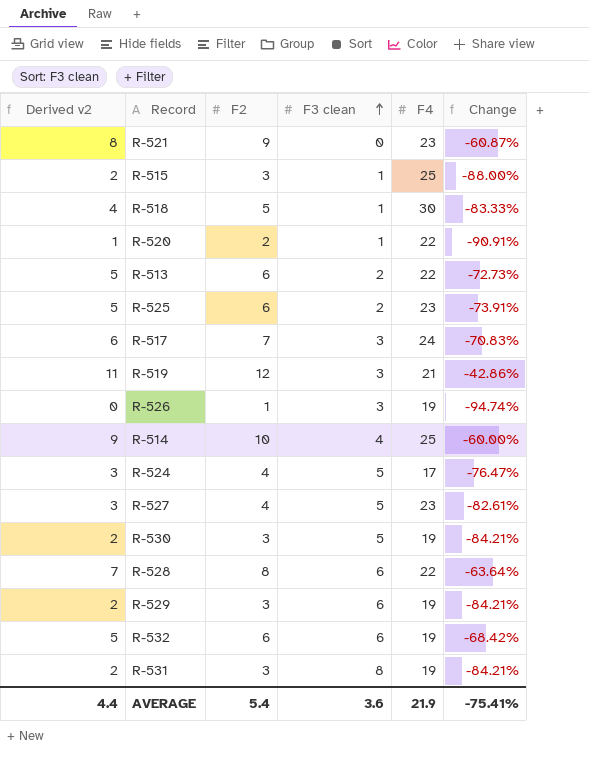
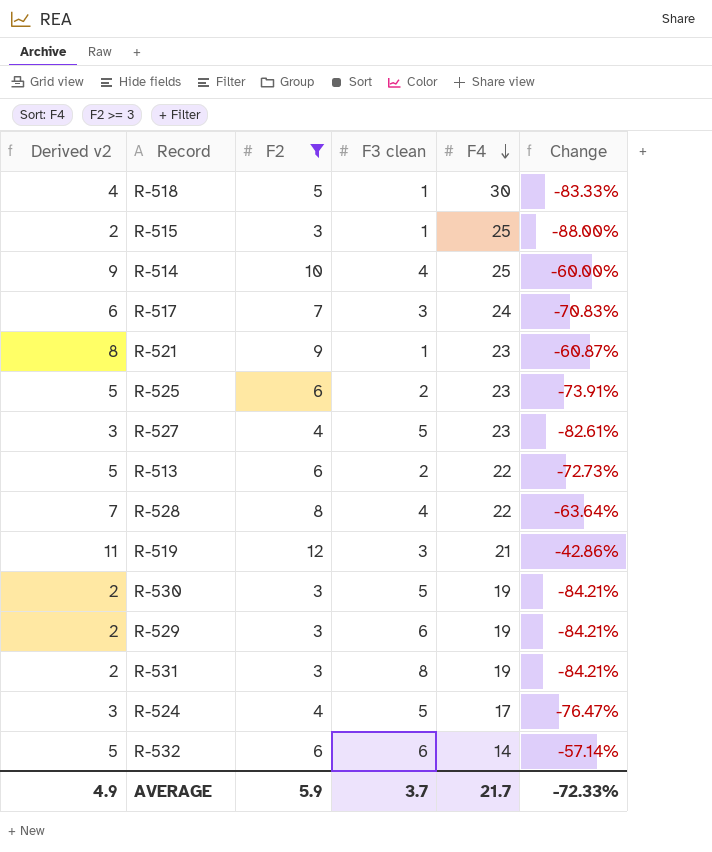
filter: none -> F2 >= 3
row order: F3 clean ascending -> F4 descending
R-521 | F3 clean: 0 -> 1
R-528 | F3 clean: 6 -> 4
R-532 | F4: 19 -> 14
R-532 | Change: -68.42% -> -57.14%
AVERAGE | Derived v2: 4.4 -> 4.9
AVERAGE | F2: 5.4 -> 5.9
AVERAGE | F3 clean: 3.6 -> 3.7
AVERAGE | F4: 21.9 -> 21.7
AVERAGE | Change: -75.41% -> -72.33%

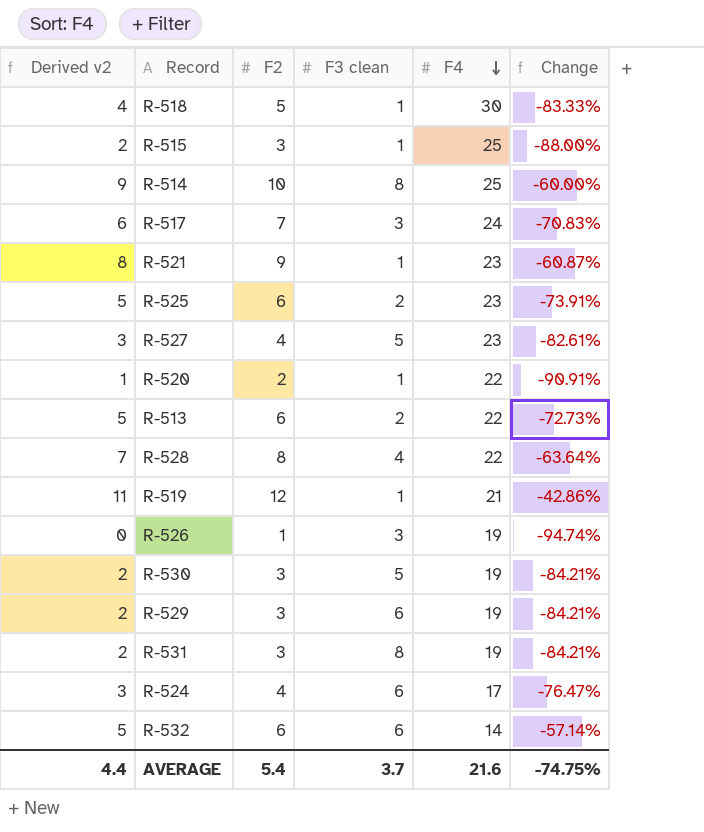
filter: F2 >= 3 -> none
R-514 | F3 clean: 4 -> 8
R-519 | F3 clean: 3 -> 1
R-524 | F3 clean: 5 -> 6
AVERAGE | Derived v2: 4.9 -> 4.4
AVERAGE | F2: 5.9 -> 5.4
AVERAGE | F4: 21.7 -> 21.6
AVERAGE | Change: -72.33% -> -74.75%

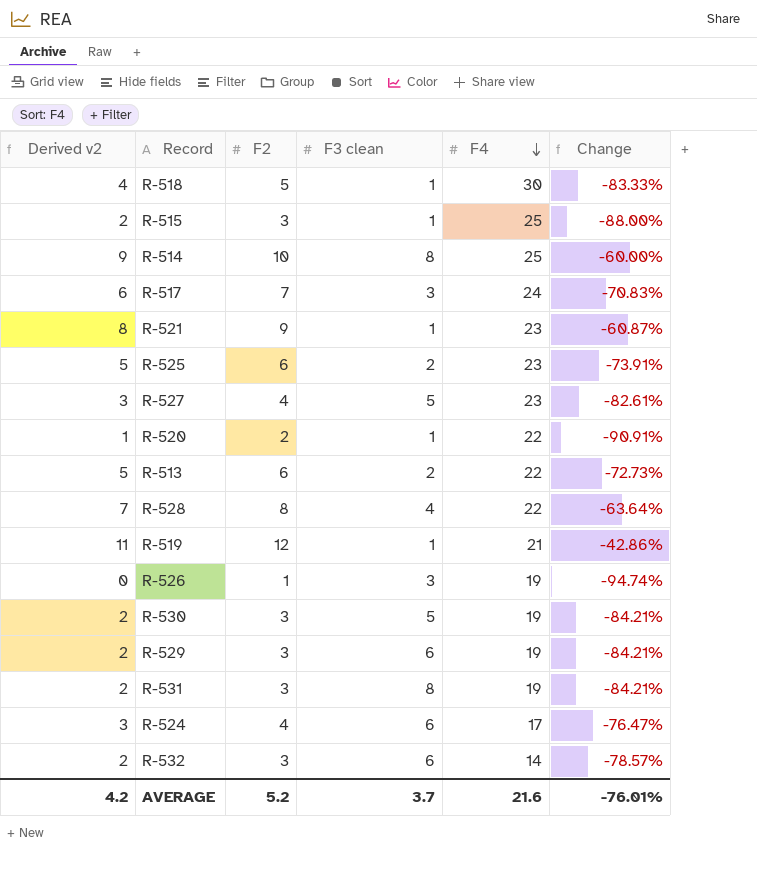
R-532 | Derived v2: 5 -> 2
R-532 | F2: 6 -> 3
R-532 | Change: -57.14% -> -78.57%
AVERAGE | Derived v2: 4.4 -> 4.2
AVERAGE | F2: 5.4 -> 5.2
AVERAGE | Change: -74.75% -> -76.01%

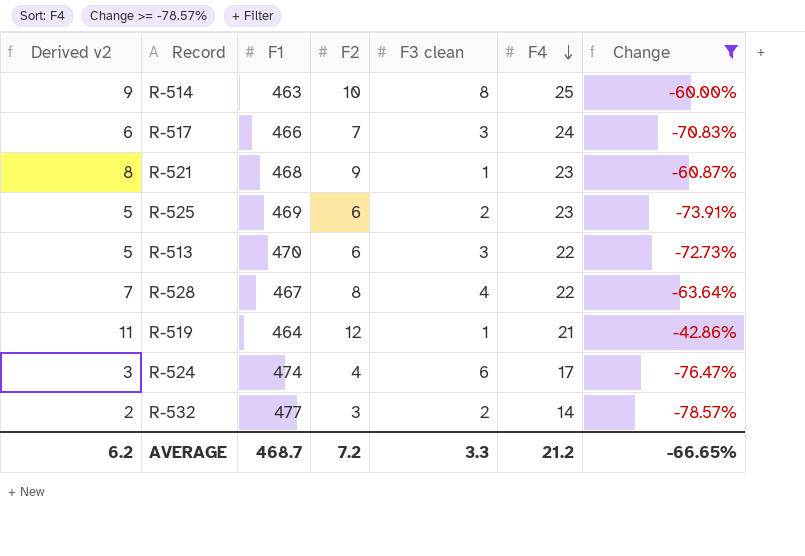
filter: none -> Change >= -78.57%
column F1 | position: none -> 3
R-513 | F3 clean: 2 -> 3
R-532 | F3 clean: 6 -> 2
AVERAGE | Derived v2: 4.2 -> 6.2
AVERAGE | F2: 5.2 -> 7.2
AVERAGE | F3 clean: 3.7 -> 3.3
AVERAGE | F4: 21.6 -> 21.2
AVERAGE | Change: -76.01% -> -66.65%

